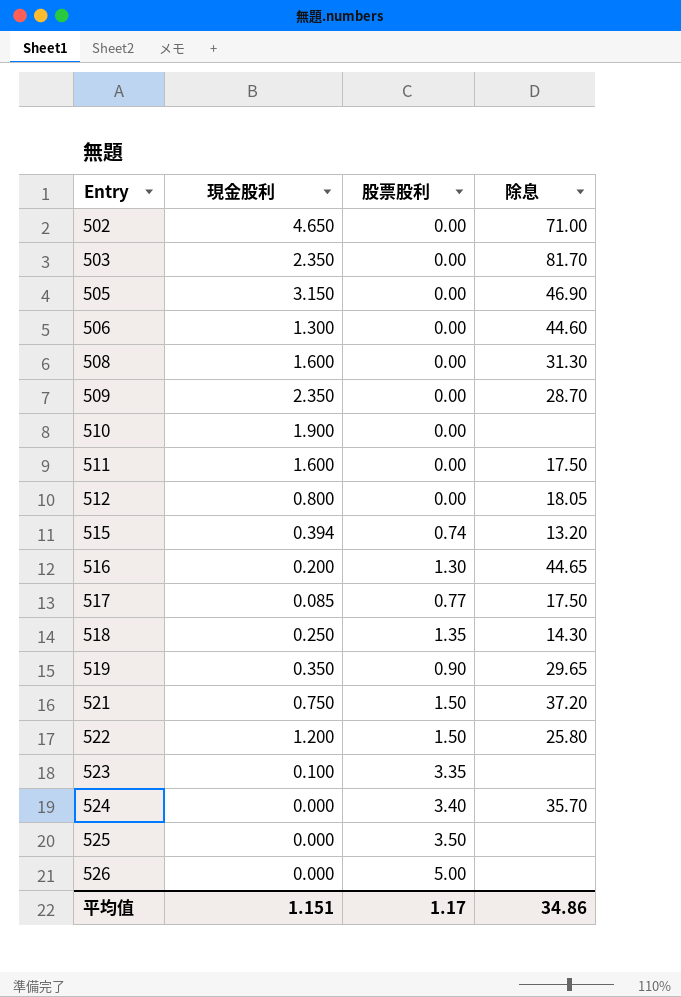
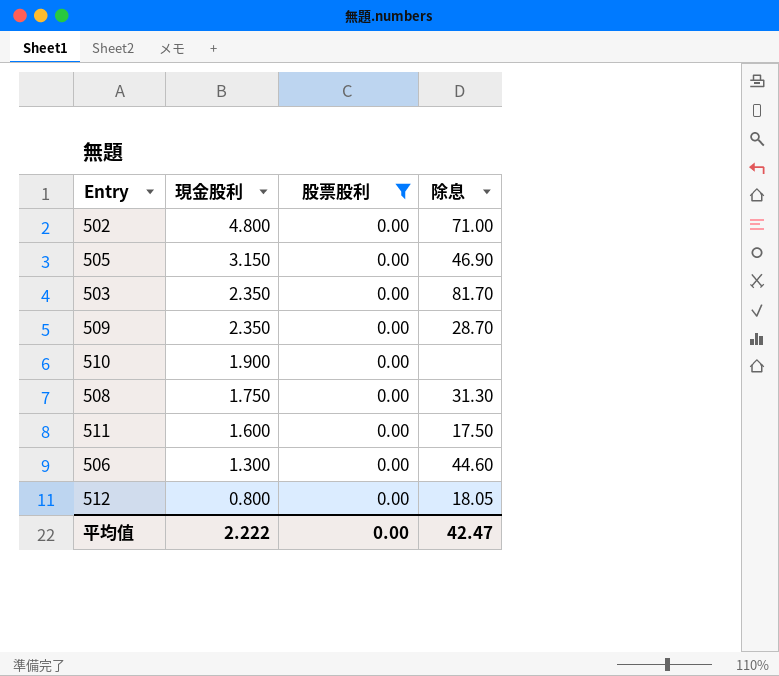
filter: none -> 股票股利 = 0.00
row order: Entry ascending -> 現金股利 descending
502 | 現金股利: 4.650 -> 4.800
508 | 現金股利: 1.600 -> 1.750
平均值 | 現金股利: 1.151 -> 2.222
平均值 | 股票股利: 1.17 -> 0.00
平均值 | 除息: 34.86 -> 42.47

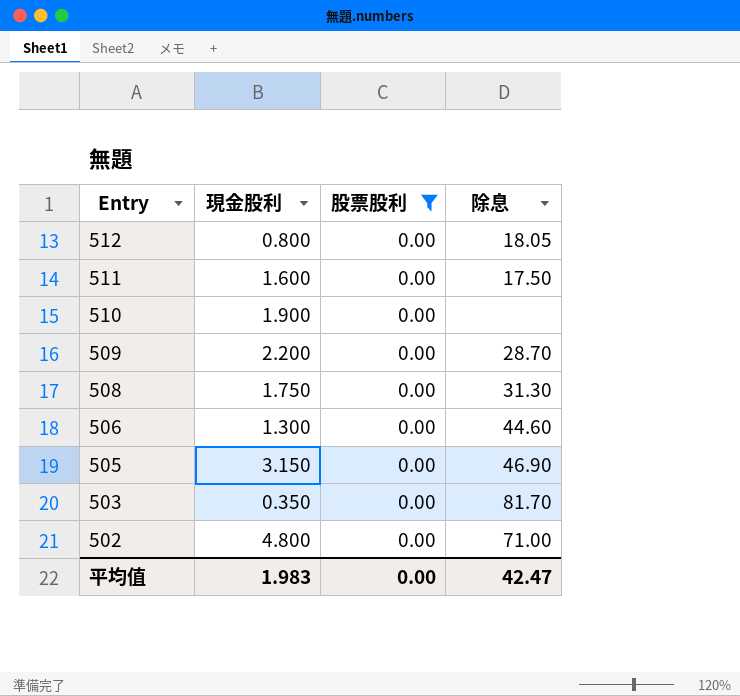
row order: 現金股利 descending -> Entry descending
509 | 現金股利: 2.350 -> 2.200
503 | 現金股利: 2.350 -> 0.350
平均值 | 現金股利: 2.222 -> 1.983

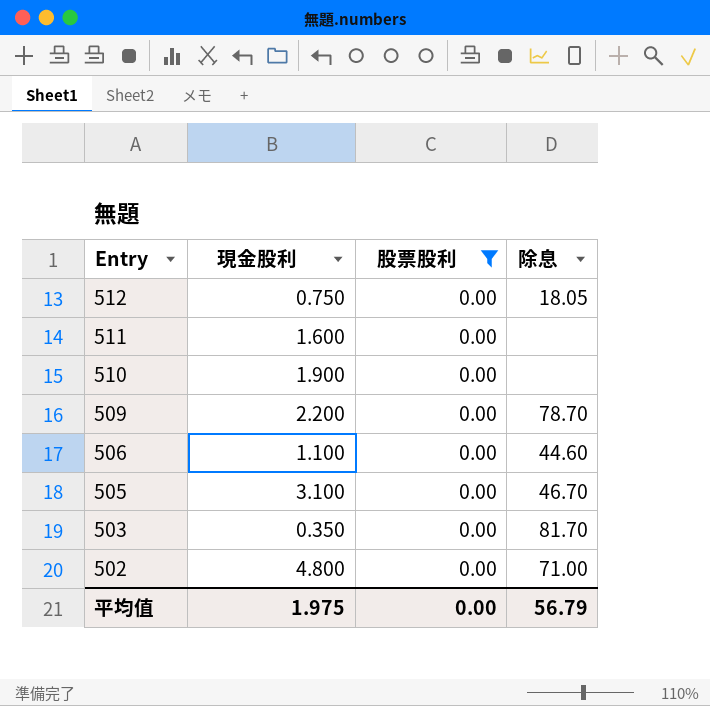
row 508: 1.750 | 0.00 | 31.30 -> none
512 | 現金股利: 0.800 -> 0.750
511 | 除息: 17.50 -> none
509 | 除息: 28.70 -> 78.70
506 | 現金股利: 1.300 -> 1.100
505 | 現金股利: 3.150 -> 3.100
505 | 除息: 46.90 -> 46.70
平均值 | 現金股利: 1.983 -> 1.975
平均值 | 除息: 42.47 -> 56.79

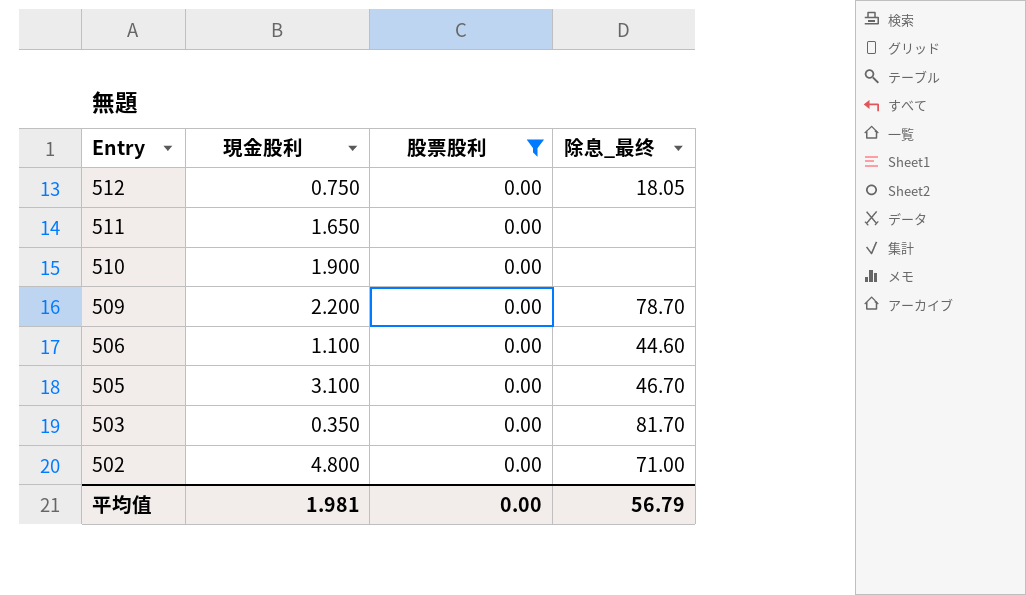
column name: 除息 -> 除息_最终
511 | 現金股利: 1.600 -> 1.650
平均值 | 現金股利: 1.975 -> 1.981

